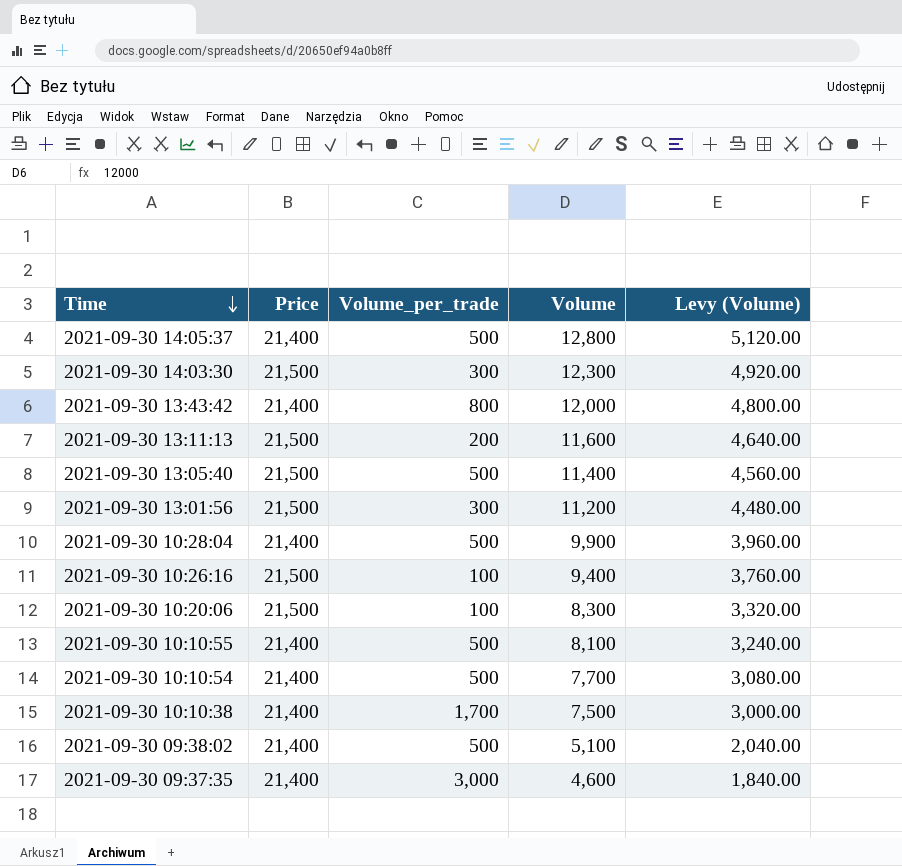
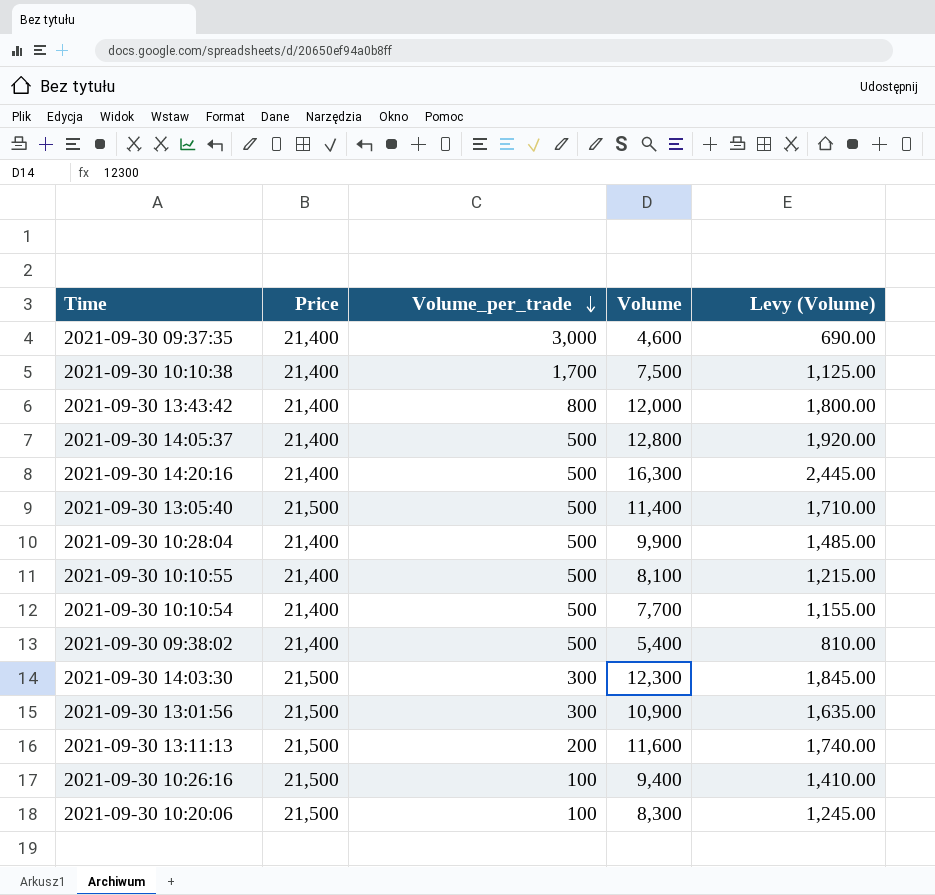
row order: Time descending -> Volume_per_trade descending
column Levy (Volume) | formula: [Volume] * 0.4 -> [Volume] * 0.15
row 2021-09-30 14:20:16: none -> 21,400 | 500 | 16,300 | 2,445.00
2021-09-30 09:38:02 | Volume: 5,100 -> 5,400
2021-09-30 13:01:56 | Volume: 11,200 -> 10,900

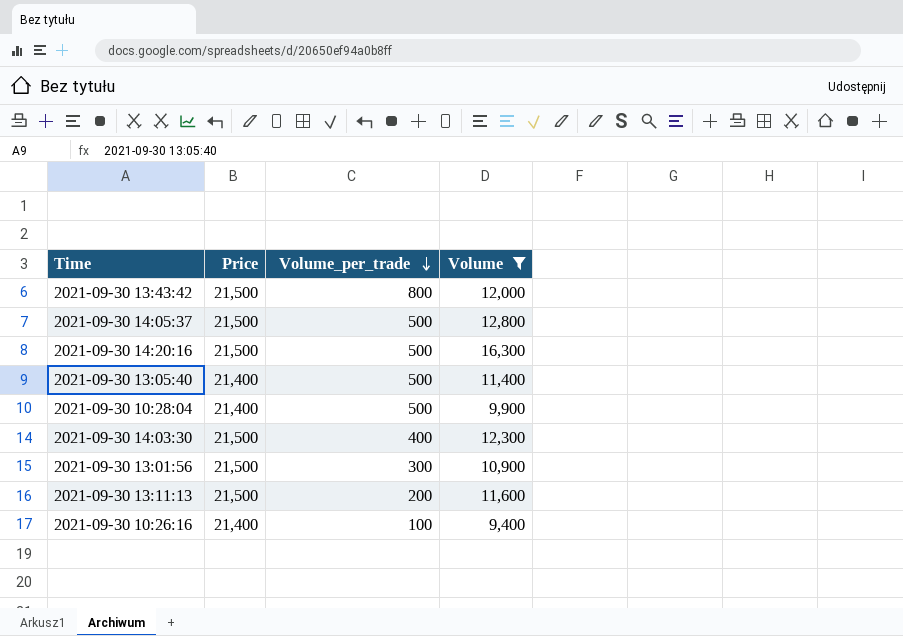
filter: none -> Volume >= 9,400
column Levy (Volume) | formula: [Volume] * 0.15 -> none
2021-09-30 13:43:42 | Price: 21,400 -> 21,500
2021-09-30 14:05:37 | Price: 21,400 -> 21,500
2021-09-30 14:20:16 | Price: 21,400 -> 21,500
2021-09-30 13:05:40 | Price: 21,500 -> 21,400
2021-09-30 14:03:30 | Volume_per_trade: 300 -> 400
2021-09-30 10:26:16 | Price: 21,500 -> 21,400

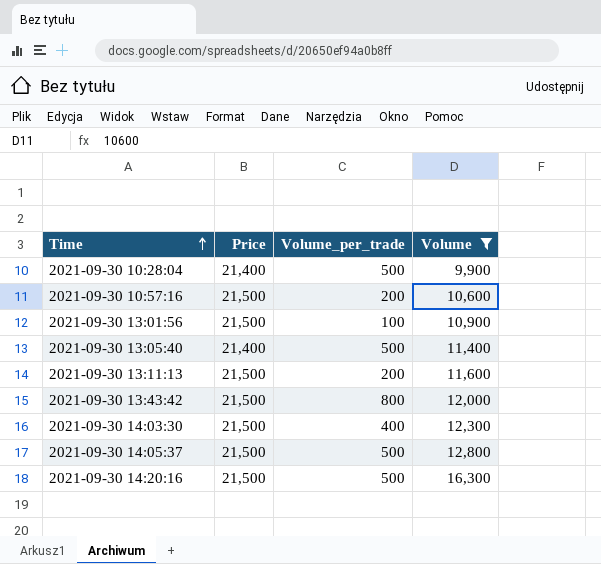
row order: Volume_per_trade descending -> Time ascending
row 2021-09-30 10:26:16: 21,400 | 100 | 9,400 -> none
row 2021-09-30 10:57:16: none -> 21,500 | 200 | 10,600
2021-09-30 13:01:56 | Volume_per_trade: 300 -> 100

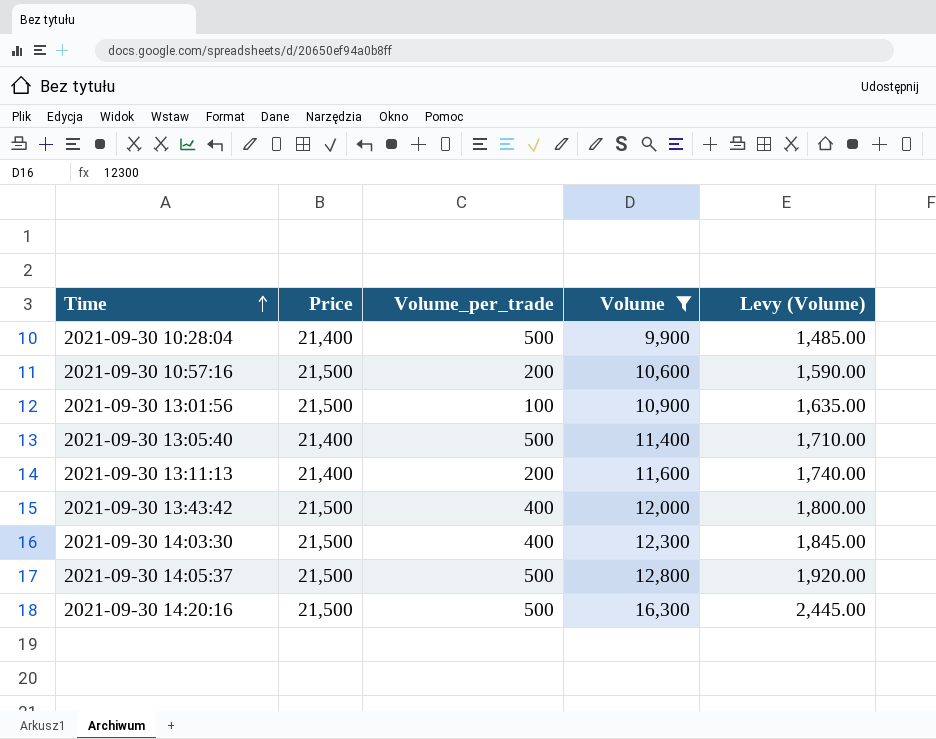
column Levy (Volume) | formula: none -> [Volume] * 0.15
2021-09-30 13:11:13 | Price: 21,500 -> 21,400
2021-09-30 13:43:42 | Volume_per_trade: 800 -> 400

